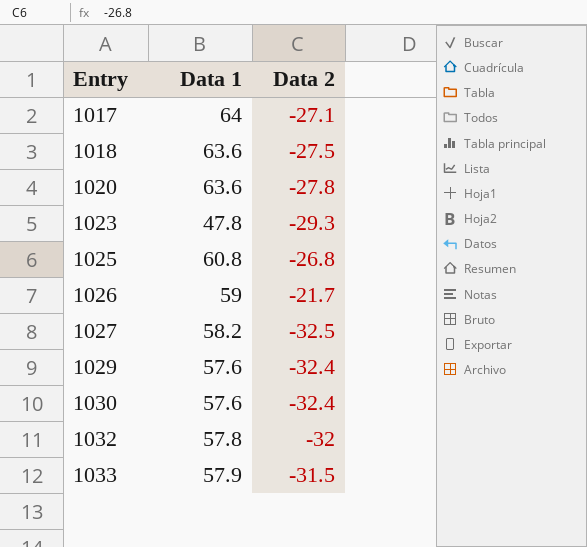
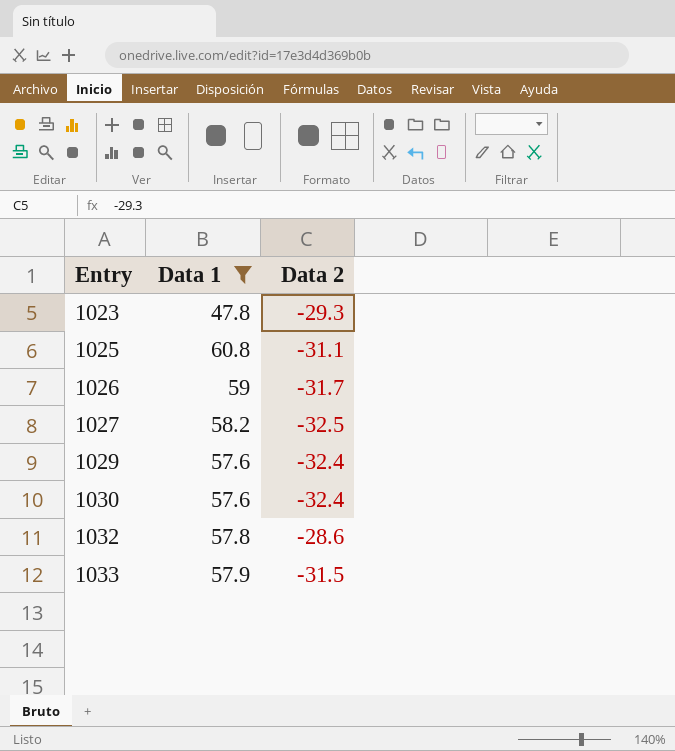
filter: none -> Data 1 <= 60.8
1025 | Data 2: -26.8 -> -31.1
1026 | Data 2: -21.7 -> -31.7
1032 | Data 2: -32 -> -28.6

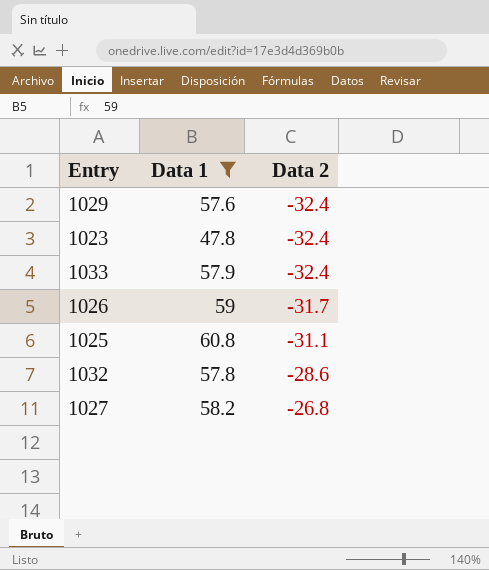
row order: Entry ascending -> Data 2 ascending
row 1030: 57.6 | -32.4 -> none
1023 | Data 2: -29.3 -> -32.4
1033 | Data 2: -31.5 -> -32.4
1027 | Data 2: -32.5 -> -26.8

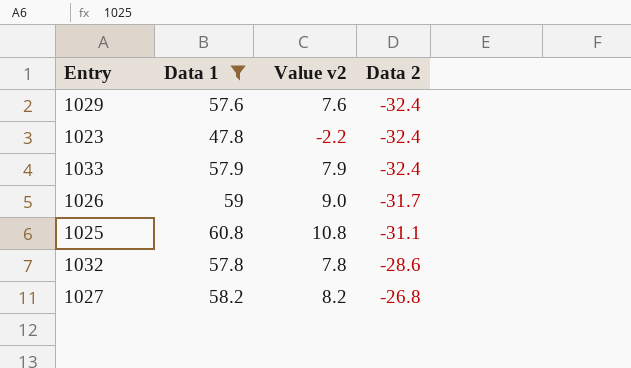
column Value v2 | formula: none -> [Data 1] - 50

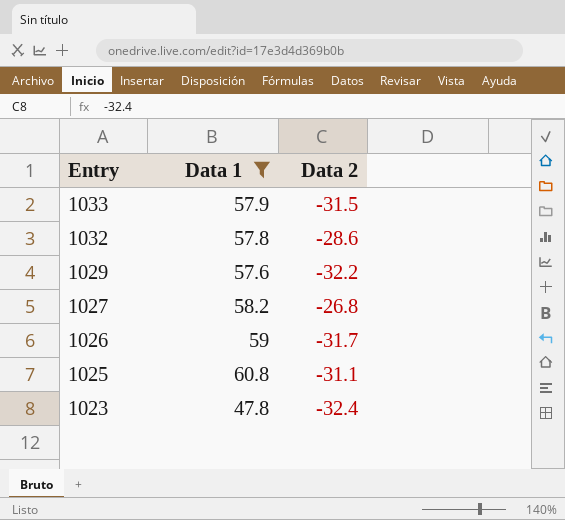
row order: Data 2 ascending -> Entry descending
column Value v2 | formula: [Data 1] - 50 -> none
1033 | Data 2: -32.4 -> -31.5
1029 | Data 2: -32.4 -> -32.2

